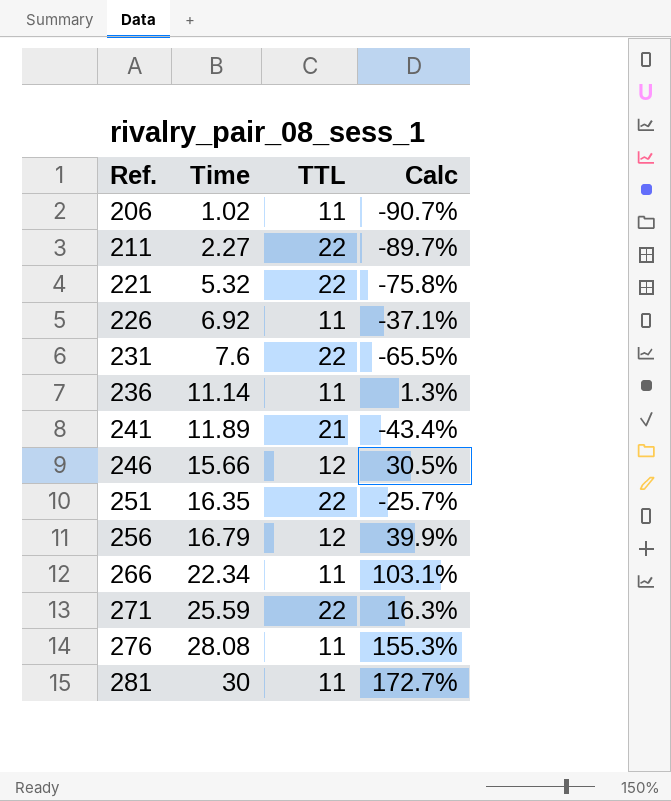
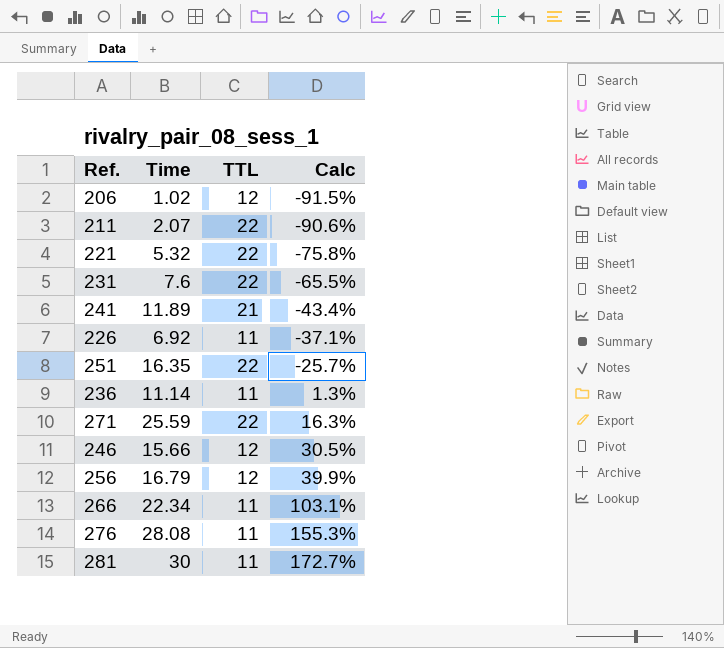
row order: Ref. ascending -> Calc ascending
206 | TTL: 11 -> 12
206 | Calc: -90.7% -> -91.5%
211 | Time: 2.27 -> 2.07
211 | Calc: -89.7% -> -90.6%

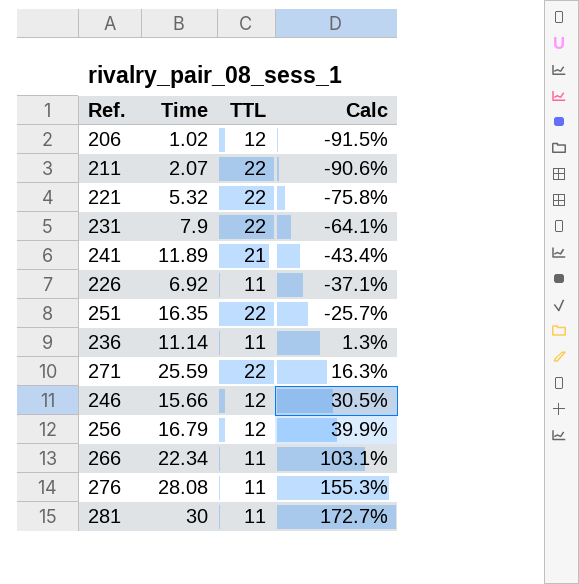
231 | Time: 7.6 -> 7.9
231 | Calc: -65.5% -> -64.1%

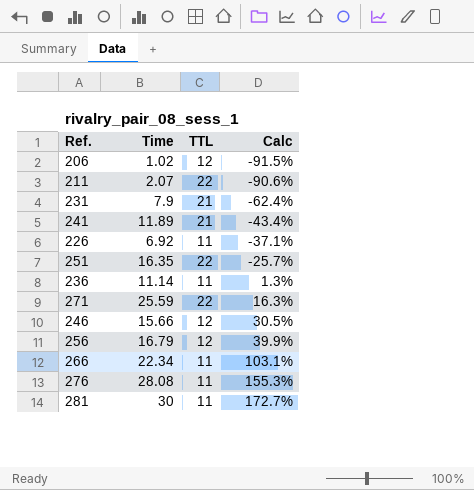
row 221: 5.32 | 22 | -75.8% -> none
231 | TTL: 22 -> 21
231 | Calc: -64.1% -> -62.4%

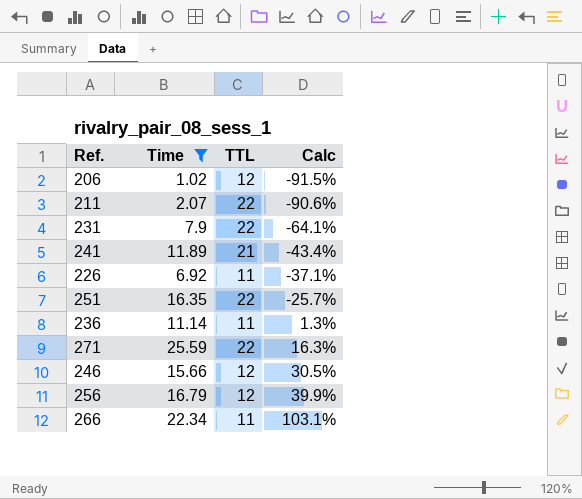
filter: none -> Time <= 25.59
231 | TTL: 21 -> 22
231 | Calc: -62.4% -> -64.1%

